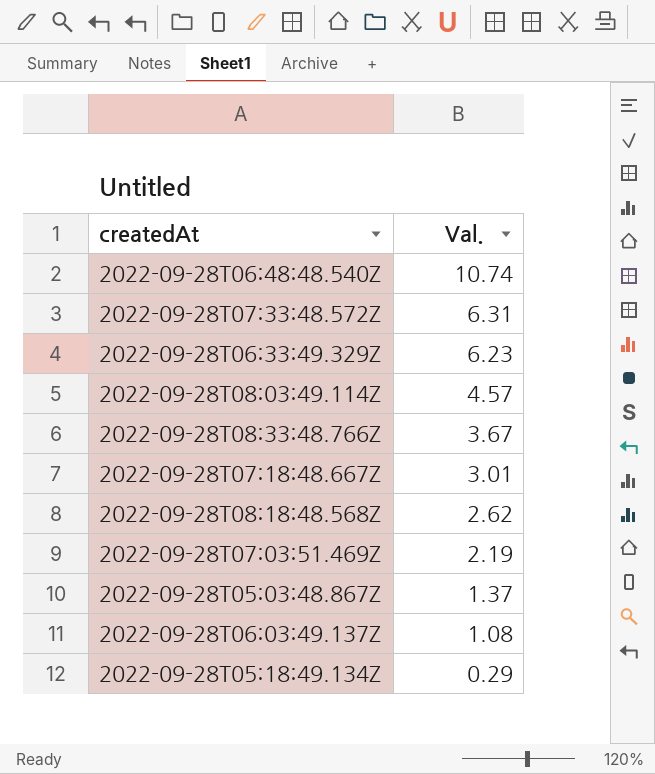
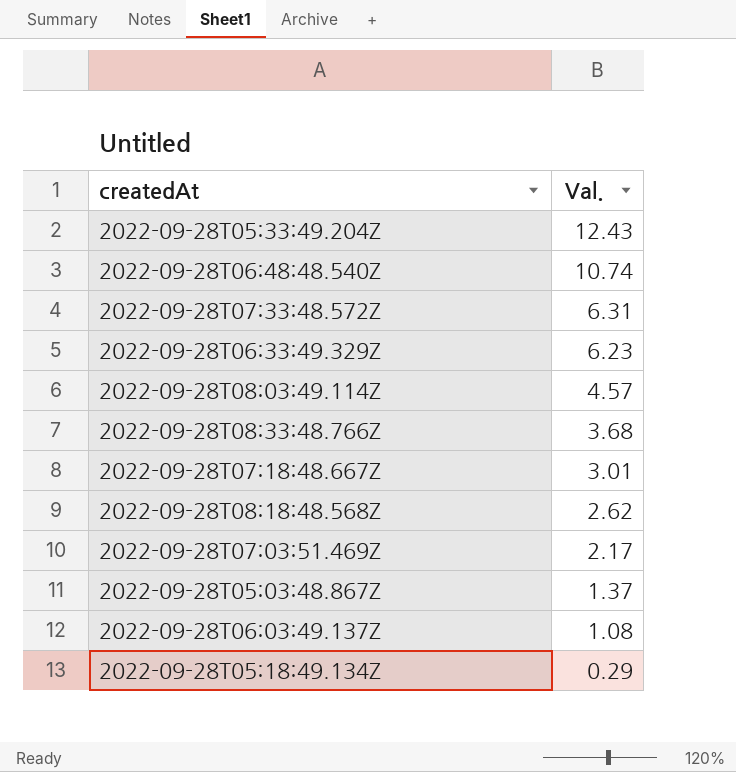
row 2022-09-28T05:33:49.204Z: none -> 12.43
2022-09-28T08:33:48.766Z | Val.: 3.67 -> 3.68
2022-09-28T07:03:51.469Z | Val.: 2.19 -> 2.17

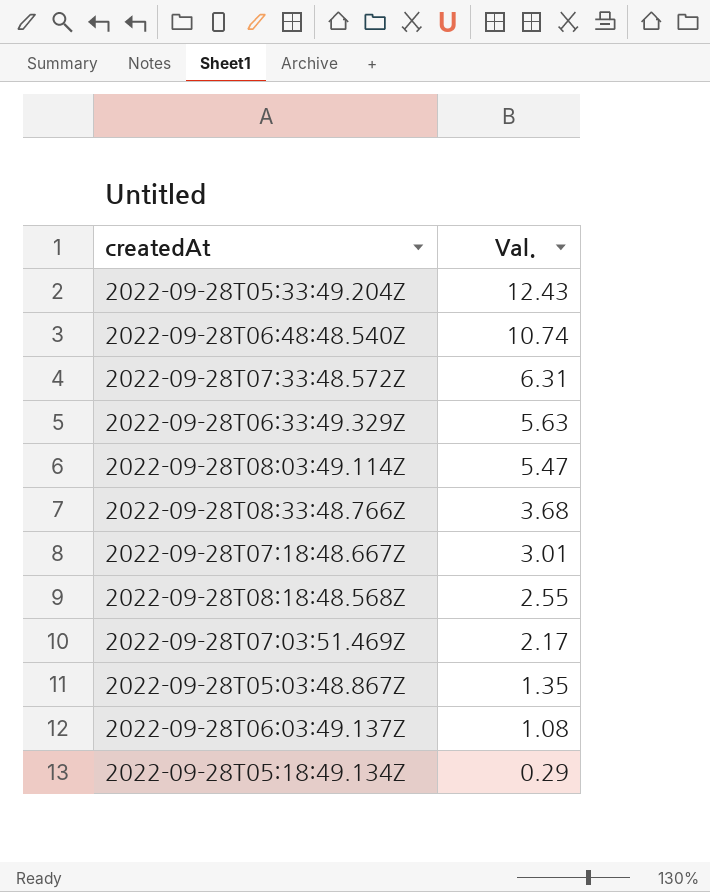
2022-09-28T06:33:49.329Z | Val.: 6.23 -> 5.63
2022-09-28T08:03:49.114Z | Val.: 4.57 -> 5.47
2022-09-28T08:18:48.568Z | Val.: 2.62 -> 2.55
2022-09-28T05:03:48.867Z | Val.: 1.37 -> 1.35

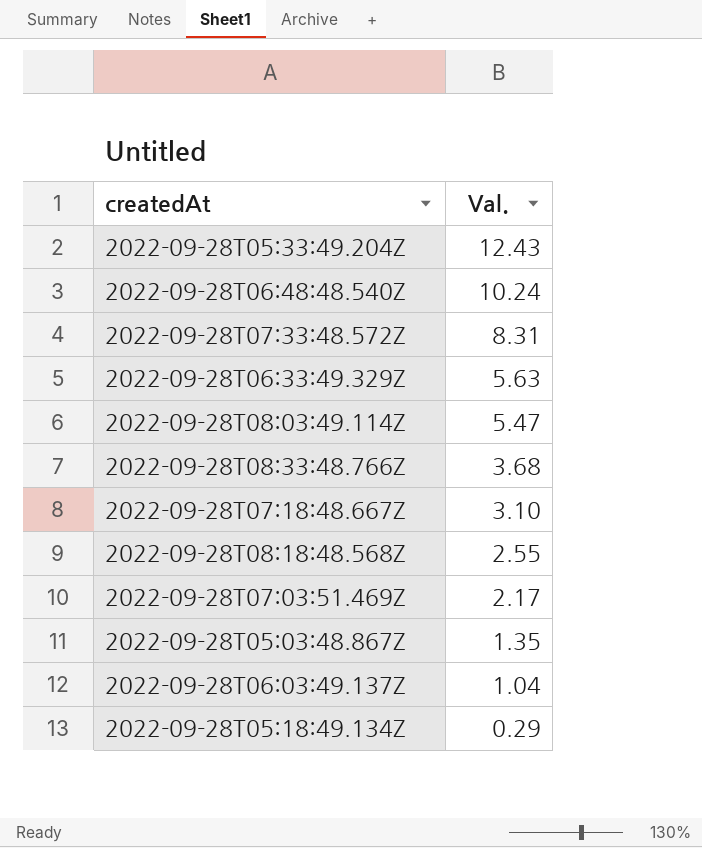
2022-09-28T06:48:48.540Z | Val.: 10.74 -> 10.24
2022-09-28T07:33:48.572Z | Val.: 6.31 -> 8.31
2022-09-28T07:18:48.667Z | Val.: 3.01 -> 3.10
2022-09-28T06:03:49.137Z | Val.: 1.08 -> 1.04

